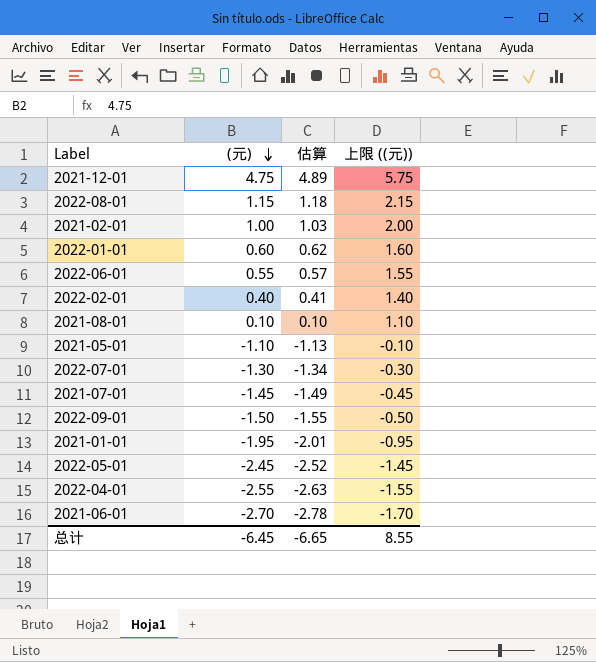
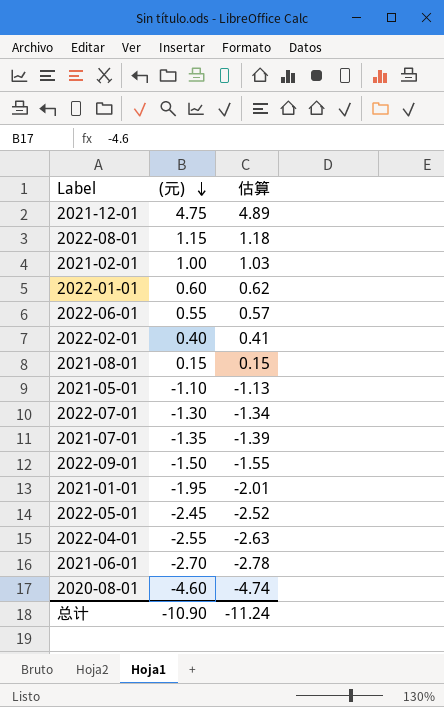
column 上限 ((元)) | formula: [(元)] + 1 -> none
2021-08-01 | (元): 0.10 -> 0.15
2021-08-01 | 估算: 0.10 -> 0.15
2021-07-01 | (元): -1.45 -> -1.35
2021-07-01 | 估算: -1.49 -> -1.39
row 2020-08-01: none -> -4.60 | -4.74
总计 | (元): -6.45 -> -10.90
总计 | 估算: -6.65 -> -11.24

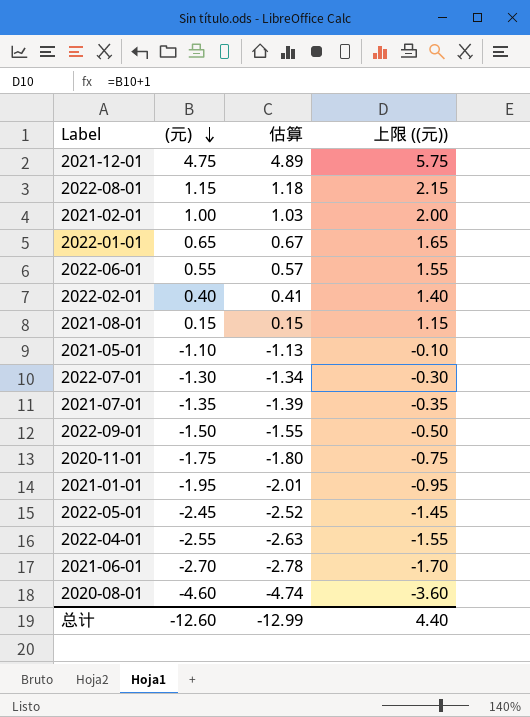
column 上限 ((元)) | formula: none -> [(元)] + 1
2022-01-01 | (元): 0.60 -> 0.65
2022-01-01 | 估算: 0.62 -> 0.67
row 2020-11-01: none -> -1.75 | -1.80 | -0.75
总计 | (元): -10.90 -> -12.60
总计 | 估算: -11.24 -> -12.99

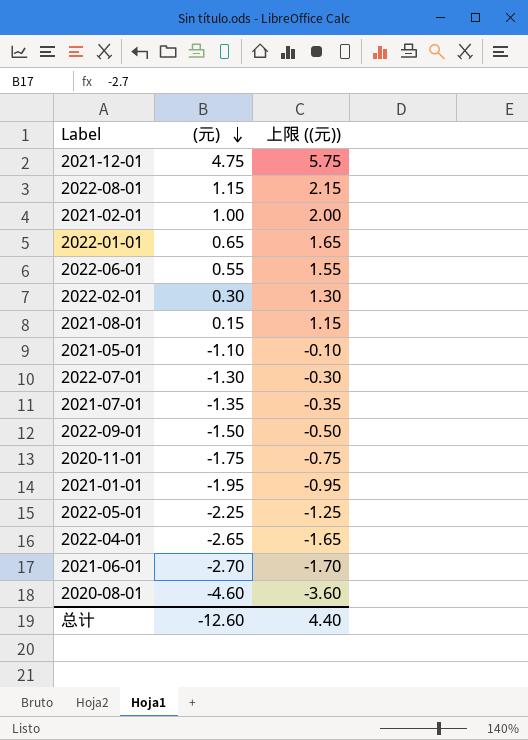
column 估算 | formula: [(元)] * 1.03 -> none
2022-02-01 | (元): 0.40 -> 0.30
2022-02-01 | 上限 ((元)): 1.40 -> 1.30
2022-05-01 | (元): -2.45 -> -2.25
2022-05-01 | 上限 ((元)): -1.45 -> -1.25
2022-04-01 | (元): -2.55 -> -2.65
2022-04-01 | 上限 ((元)): -1.55 -> -1.65

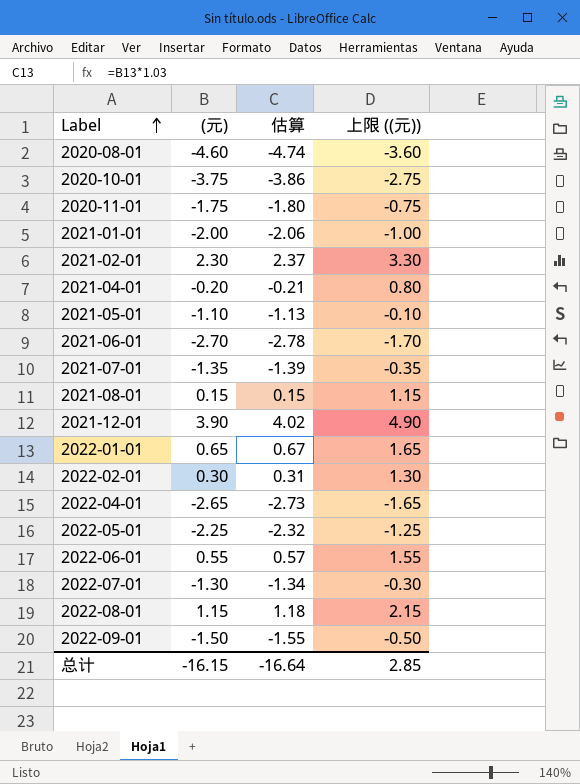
row order: (元) descending -> Label ascending
column 估算 | formula: none -> [(元)] * 1.03
row 2020-10-01: none -> -3.75 | -3.86 | -2.75
2021-01-01 | (元): -1.95 -> -2.00
2021-01-01 | 上限 ((元)): -0.95 -> -1.00
2021-02-01 | (元): 1.00 -> 2.30
2021-02-01 | 上限 ((元)): 2.00 -> 3.30
row 2021-04-01: none -> -0.20 | -0.21 | 0.80
2021-12-01 | (元): 4.75 -> 3.90
2021-12-01 | 上限 ((元)): 5.75 -> 4.90
总计 | (元): -12.60 -> -16.15
总计 | 上限 ((元)): 4.40 -> 2.85

